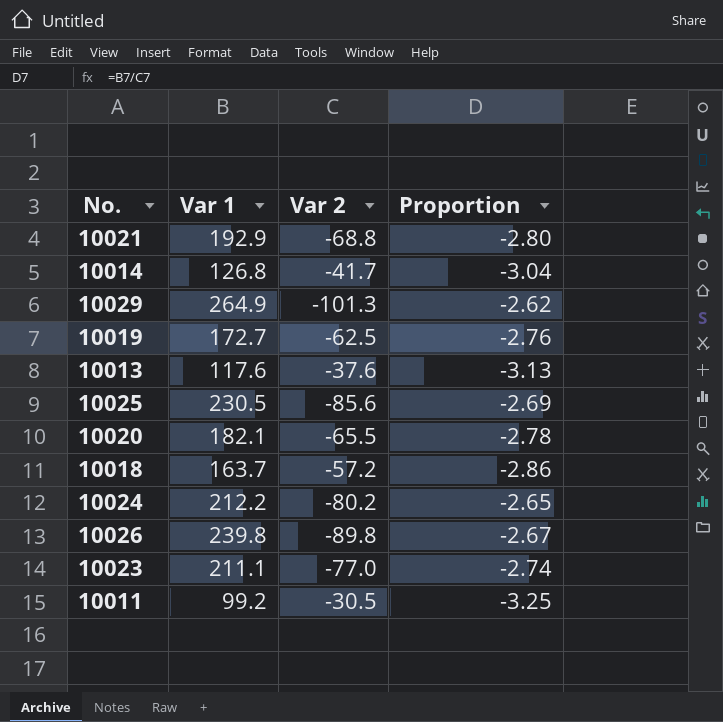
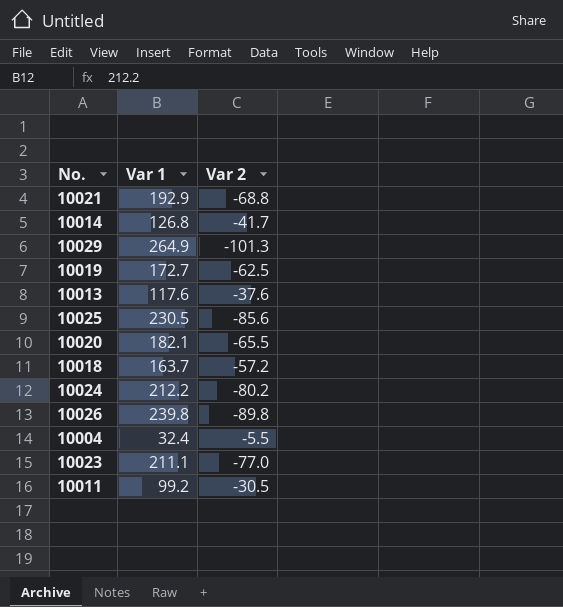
column Proportion | formula: [Var 1] / [Var 2] -> none
row 10004: none -> 32.4 | -5.5

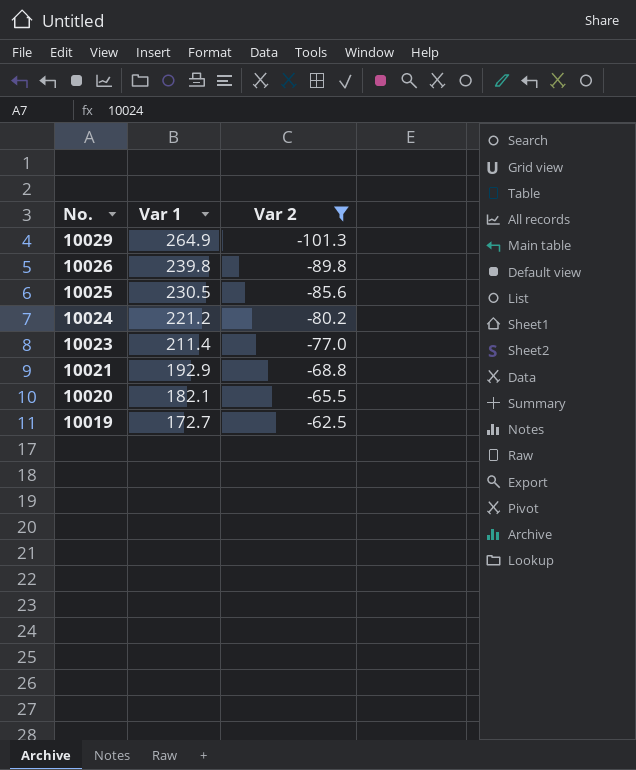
filter: none -> Var 2 <= -62.5
row order: none -> No. descending
10024 | Var 1: 212.2 -> 221.2
10023 | Var 1: 211.1 -> 211.4

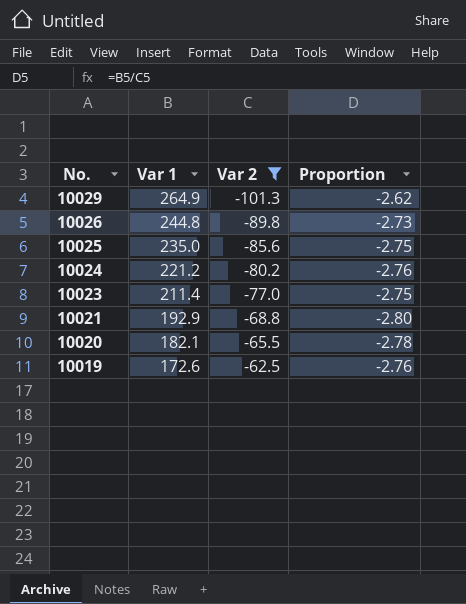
column Proportion | formula: none -> [Var 1] / [Var 2]
10026 | Var 1: 239.8 -> 244.8
10025 | Var 1: 230.5 -> 235.0
10019 | Var 1: 172.7 -> 172.6

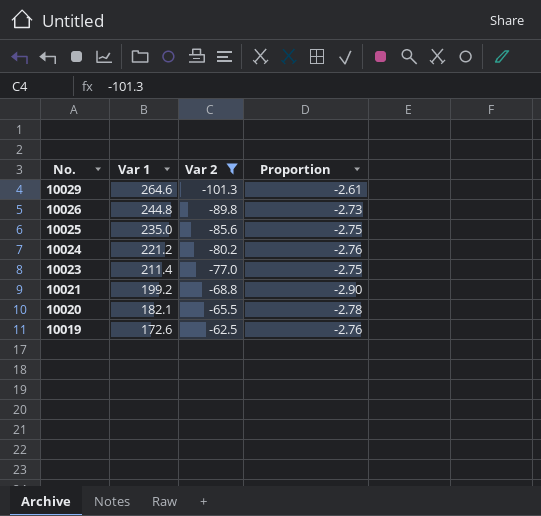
10029 | Var 1: 264.9 -> 264.6
10029 | Proportion: -2.62 -> -2.61
10021 | Var 1: 192.9 -> 199.2
10021 | Proportion: -2.80 -> -2.90

